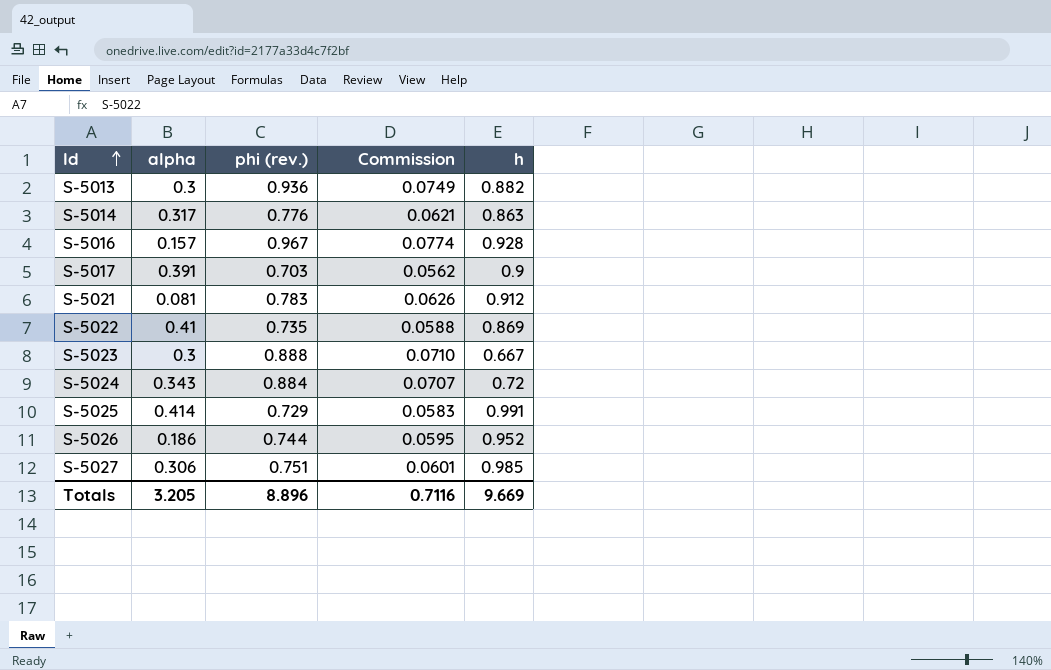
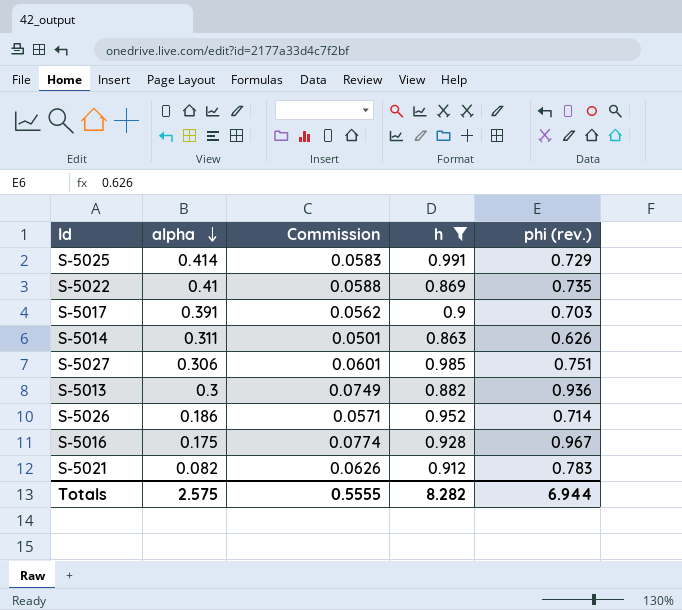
filter: none -> h >= 0.863
row order: Id ascending -> alpha descending
column phi (rev.) | position: 3 -> 5
S-5014 | alpha: 0.317 -> 0.311
S-5014 | Commission: 0.0621 -> 0.0501
S-5014 | phi (rev.): 0.776 -> 0.626
S-5026 | Commission: 0.0595 -> 0.0571
S-5026 | phi (rev.): 0.744 -> 0.714
S-5016 | alpha: 0.157 -> 0.175
S-5021 | alpha: 0.081 -> 0.082
Totals | alpha: 3.205 -> 2.575
Totals | Commission: 0.7116 -> 0.5555
Totals | h: 9.669 -> 8.282
Totals | phi (rev.): 8.896 -> 6.944

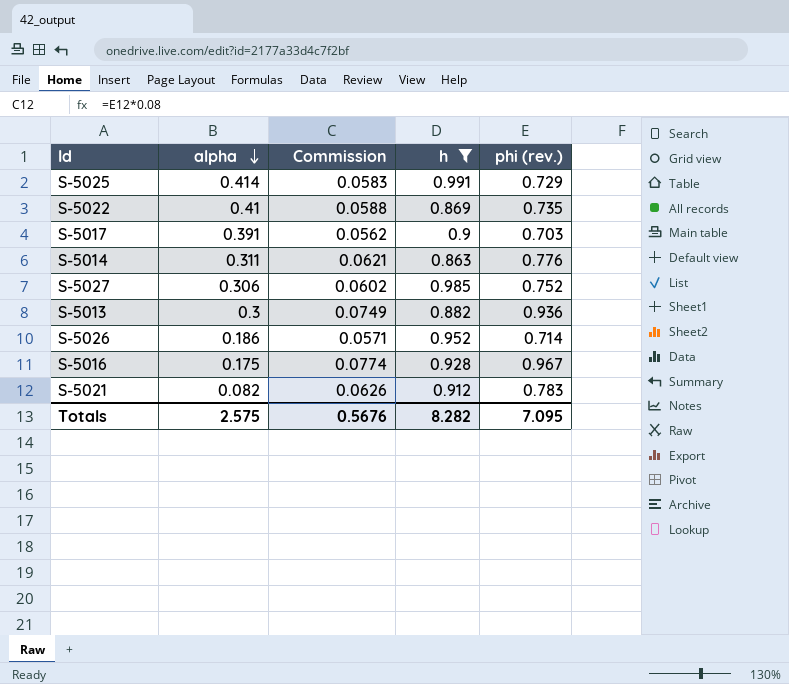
S-5014 | Commission: 0.0501 -> 0.0621
S-5014 | phi (rev.): 0.626 -> 0.776
S-5027 | Commission: 0.0601 -> 0.0602
S-5027 | phi (rev.): 0.751 -> 0.752
Totals | Commission: 0.5555 -> 0.5676
Totals | phi (rev.): 6.944 -> 7.095

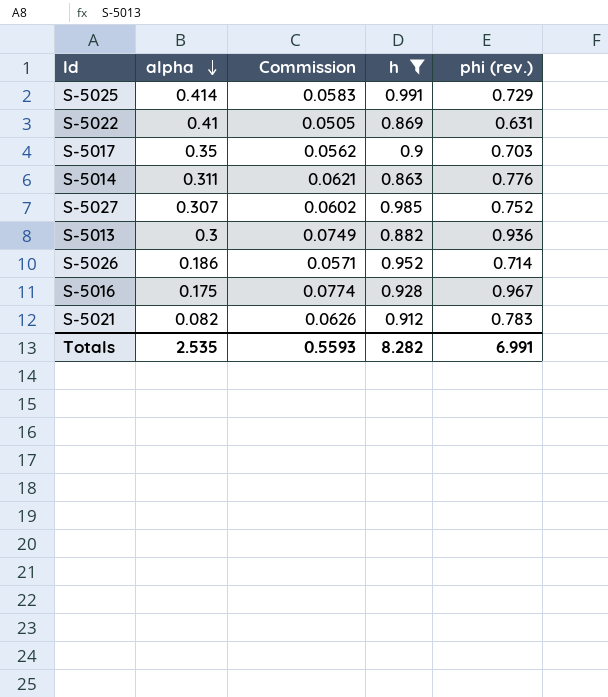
S-5022 | Commission: 0.0588 -> 0.0505
S-5022 | phi (rev.): 0.735 -> 0.631
S-5017 | alpha: 0.391 -> 0.35
S-5027 | alpha: 0.306 -> 0.307
Totals | alpha: 2.575 -> 2.535
Totals | Commission: 0.5676 -> 0.5593
Totals | phi (rev.): 7.095 -> 6.991

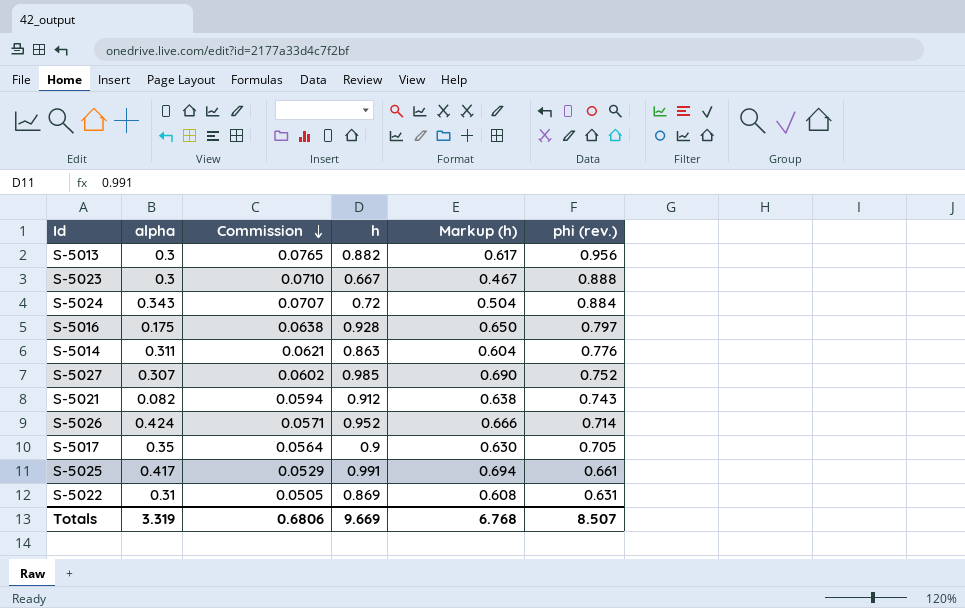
filter: h >= 0.863 -> none
row order: alpha descending -> Commission descending
column Markup (h) | formula: none -> [h] * 0.7
S-5013 | Commission: 0.0749 -> 0.0765
S-5013 | phi (rev.): 0.936 -> 0.956
S-5016 | Commission: 0.0774 -> 0.0638
S-5016 | phi (rev.): 0.967 -> 0.797
S-5021 | Commission: 0.0626 -> 0.0594
S-5021 | phi (rev.): 0.783 -> 0.743
S-5026 | alpha: 0.186 -> 0.424
S-5017 | Commission: 0.0562 -> 0.0564
S-5017 | phi (rev.): 0.703 -> 0.705
S-5025 | alpha: 0.414 -> 0.417
S-5025 | Commission: 0.0583 -> 0.0529
S-5025 | phi (rev.): 0.729 -> 0.661
S-5022 | alpha: 0.41 -> 0.31
Totals | alpha: 2.535 -> 3.319
Totals | Commission: 0.5593 -> 0.6806
Totals | h: 8.282 -> 9.669
Totals | phi (rev.): 6.991 -> 8.507

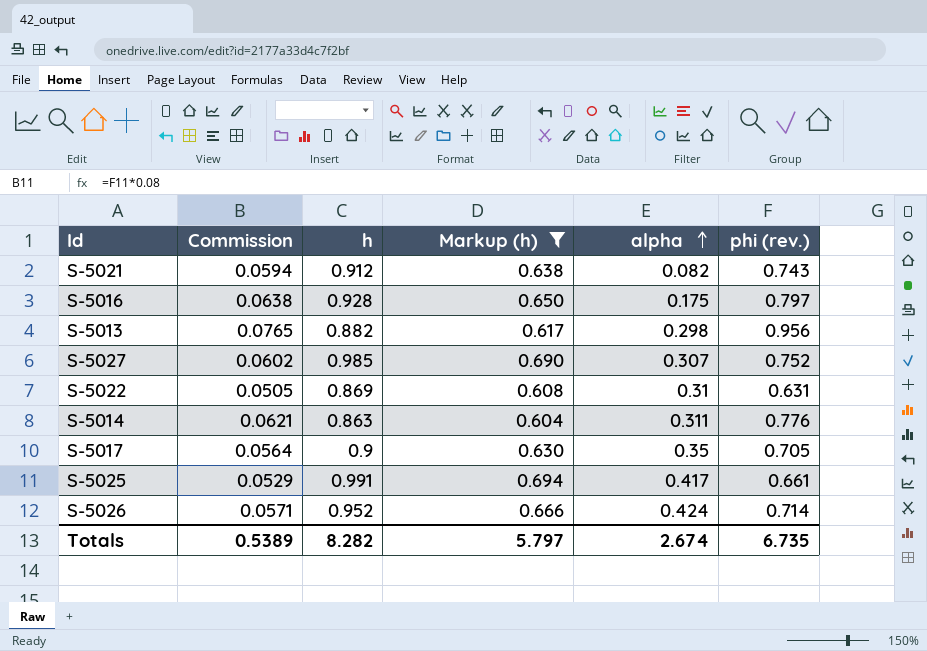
filter: none -> Markup (h) >= 0.604
row order: Commission descending -> alpha ascending
column alpha | position: 2 -> 5
S-5013 | alpha: 0.3 -> 0.298
Totals | Commission: 0.6806 -> 0.5389
Totals | h: 9.669 -> 8.282
Totals | Markup (h): 6.768 -> 5.797
Totals | alpha: 3.319 -> 2.674
Totals | phi (rev.): 8.507 -> 6.735

